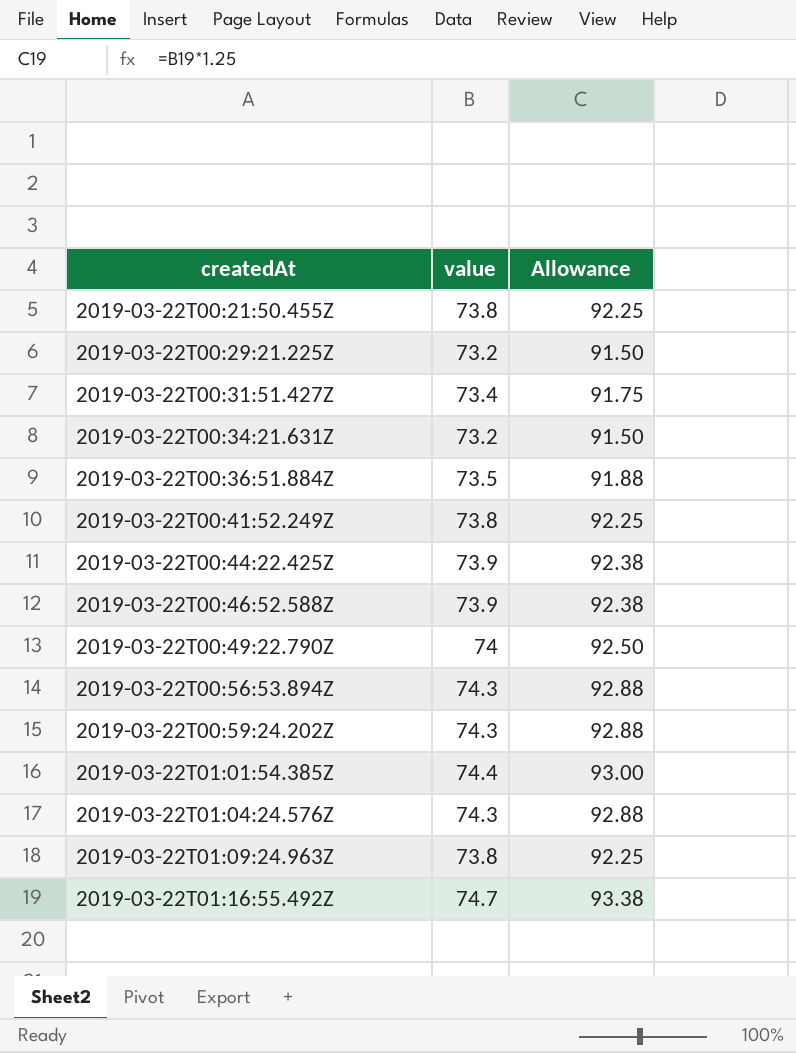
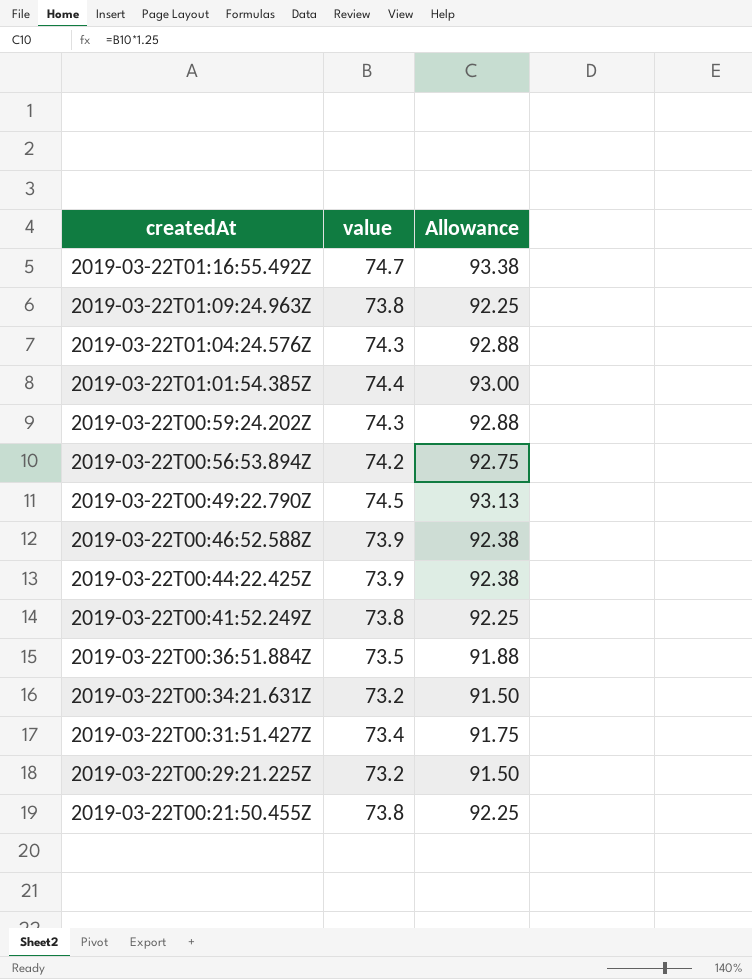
row order: createdAt ascending -> createdAt descending
2019-03-22T00:56:53.894Z | value: 74.3 -> 74.2
2019-03-22T00:56:53.894Z | Allowance: 92.88 -> 92.75
2019-03-22T00:49:22.790Z | value: 74 -> 74.5
2019-03-22T00:49:22.790Z | Allowance: 92.50 -> 93.13

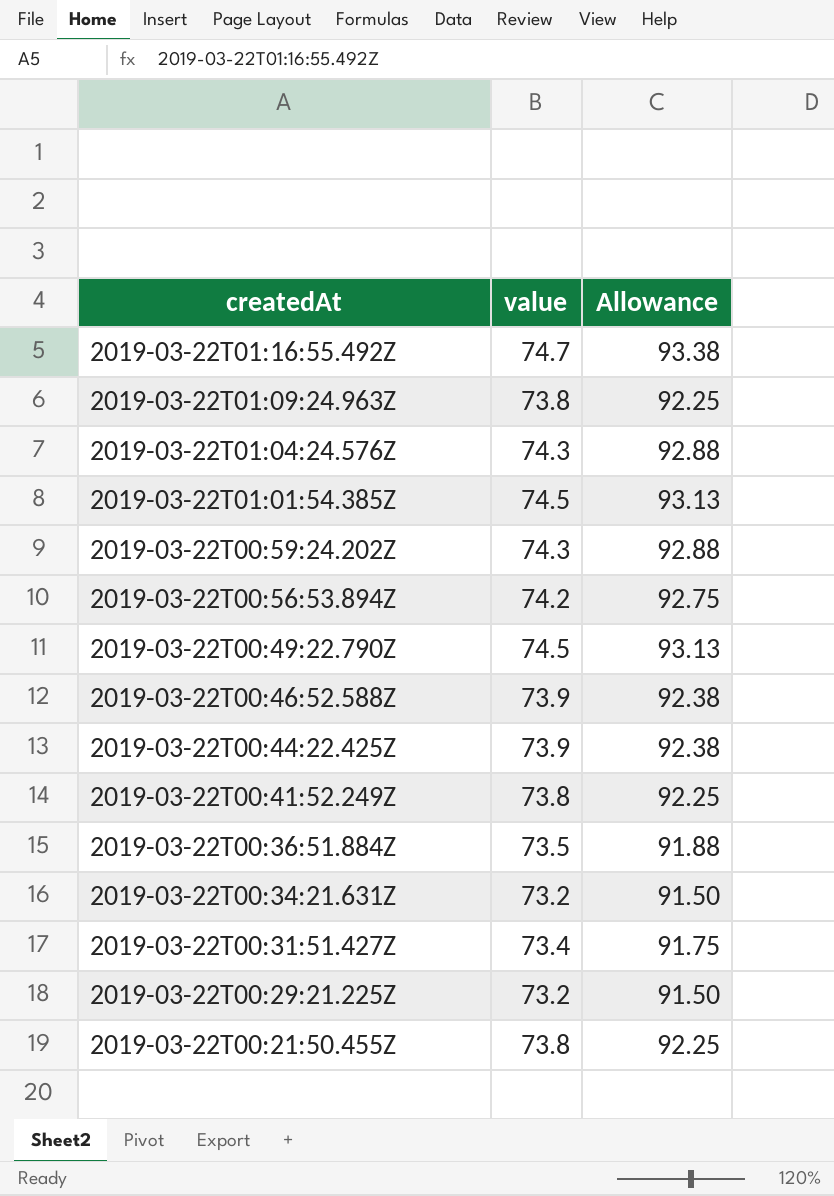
2019-03-22T01:01:54.385Z | value: 74.4 -> 74.5
2019-03-22T01:01:54.385Z | Allowance: 93.00 -> 93.13

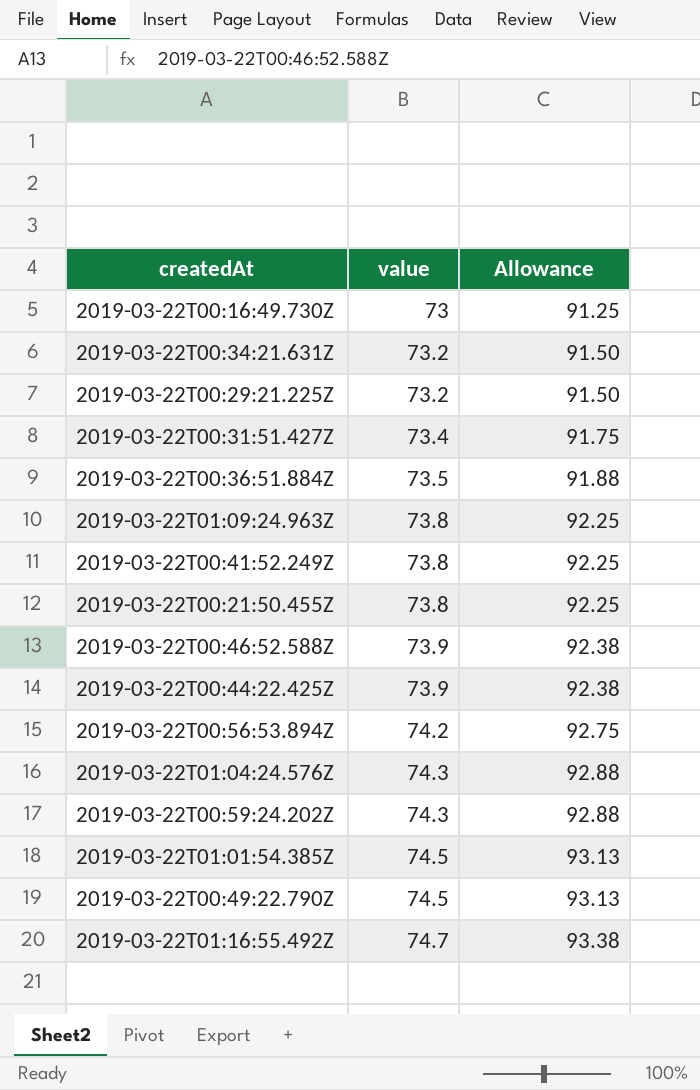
row order: createdAt descending -> value ascending
row 2019-03-22T00:16:49.730Z: none -> 73 | 91.25

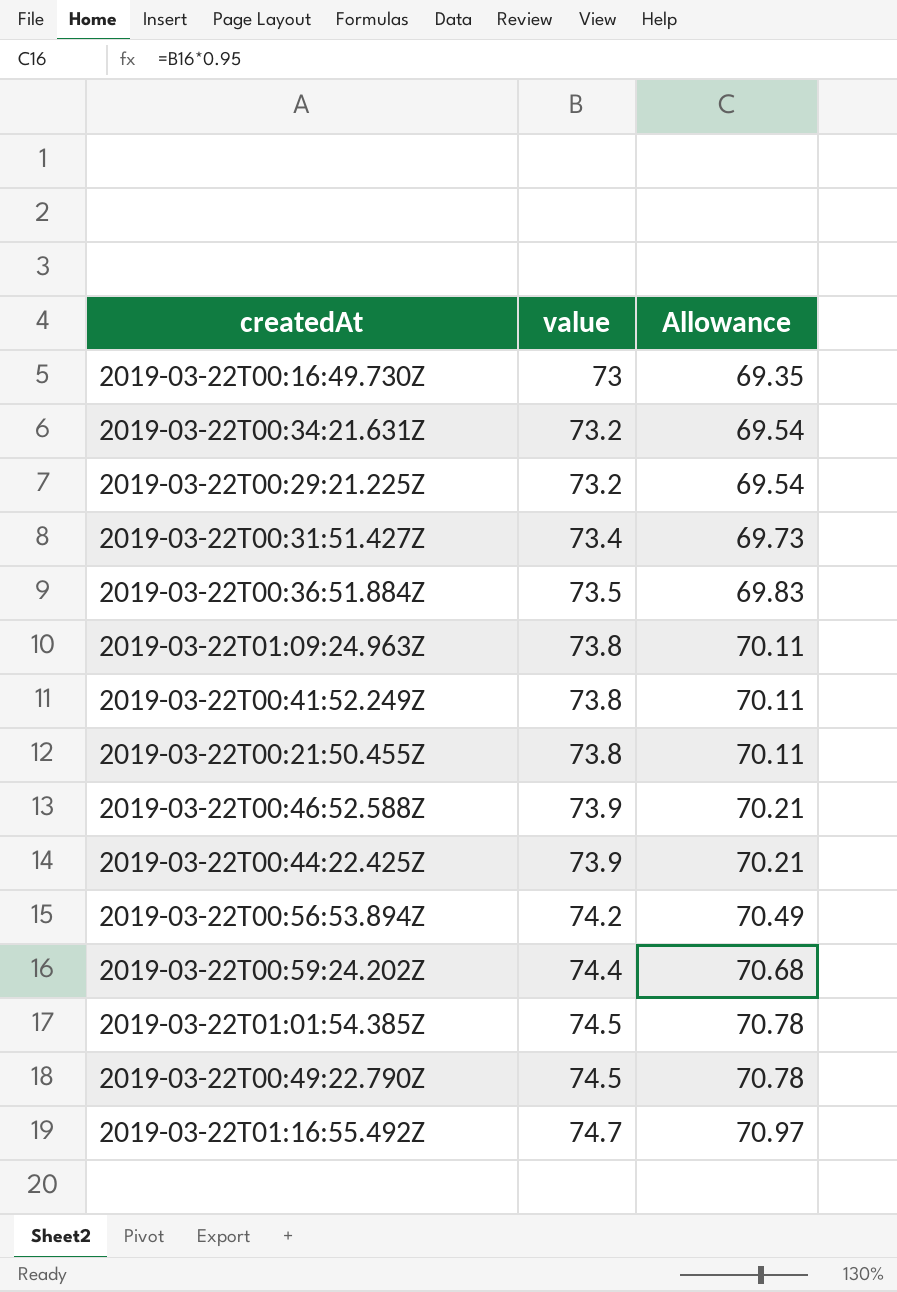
column Allowance | formula: [value] * 1.25 -> [value] * 0.95
row 2019-03-22T01:04:24.576Z: 74.3 | 92.88 -> none
2019-03-22T00:59:24.202Z | value: 74.3 -> 74.4

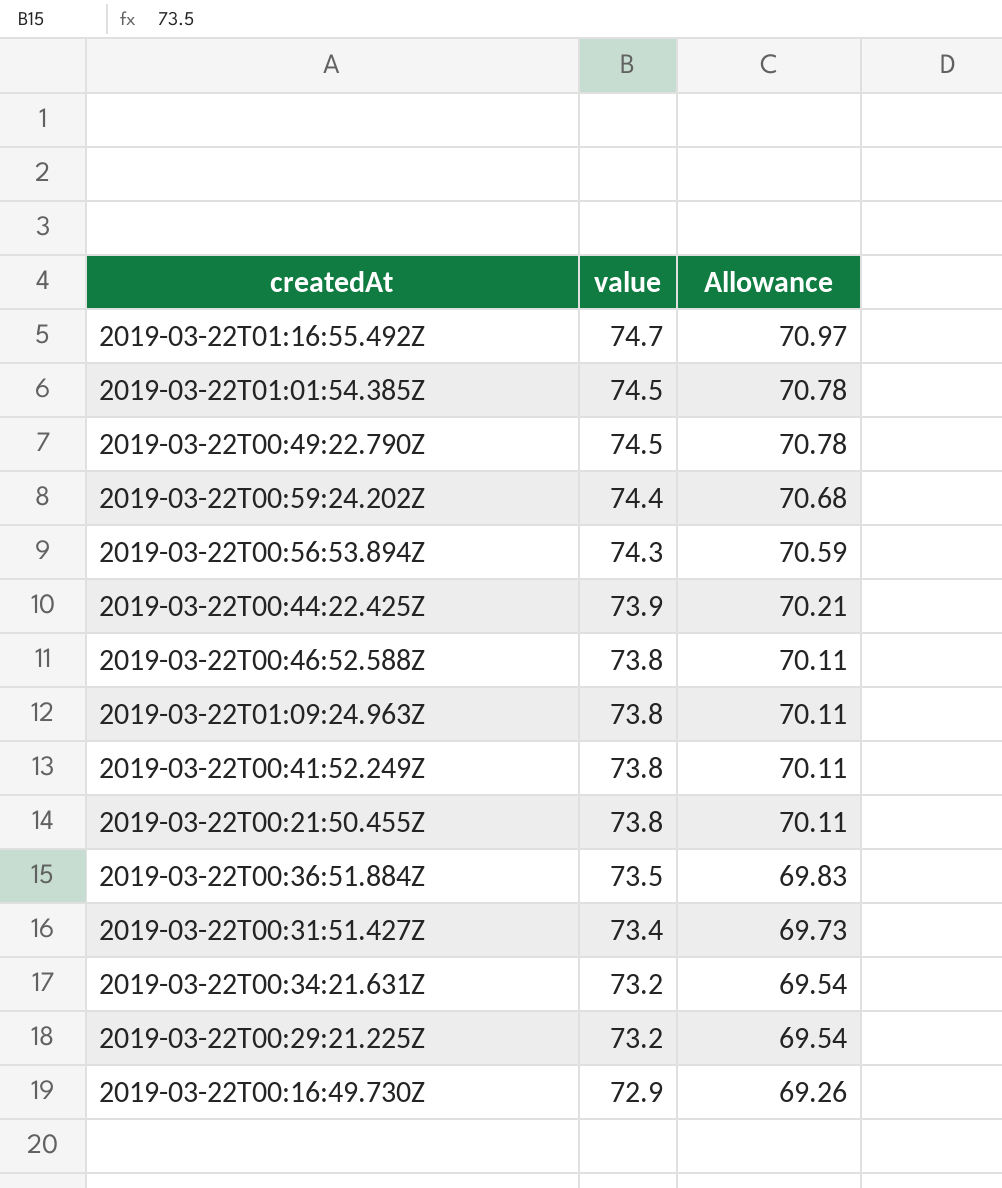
row order: value ascending -> value descending
2019-03-22T00:56:53.894Z | value: 74.2 -> 74.3
2019-03-22T00:56:53.894Z | Allowance: 70.49 -> 70.59
2019-03-22T00:46:52.588Z | value: 73.9 -> 73.8
2019-03-22T00:46:52.588Z | Allowance: 70.21 -> 70.11
2019-03-22T00:16:49.730Z | value: 73 -> 72.9
2019-03-22T00:16:49.730Z | Allowance: 69.35 -> 69.26

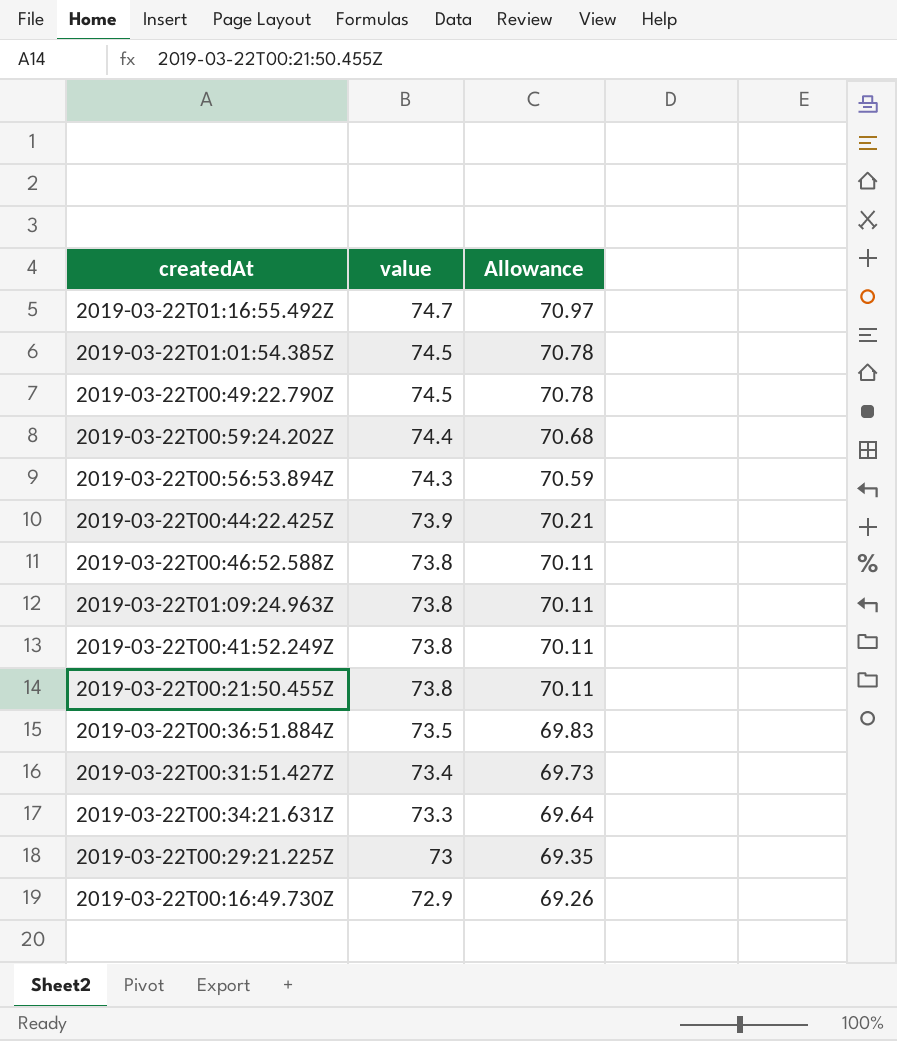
2019-03-22T00:34:21.631Z | value: 73.2 -> 73.3
2019-03-22T00:34:21.631Z | Allowance: 69.54 -> 69.64
2019-03-22T00:29:21.225Z | value: 73.2 -> 73
2019-03-22T00:29:21.225Z | Allowance: 69.54 -> 69.35

